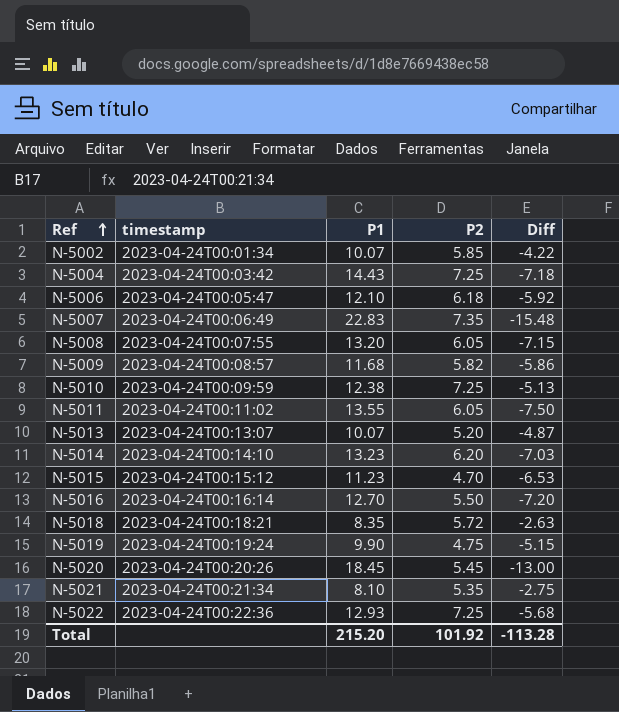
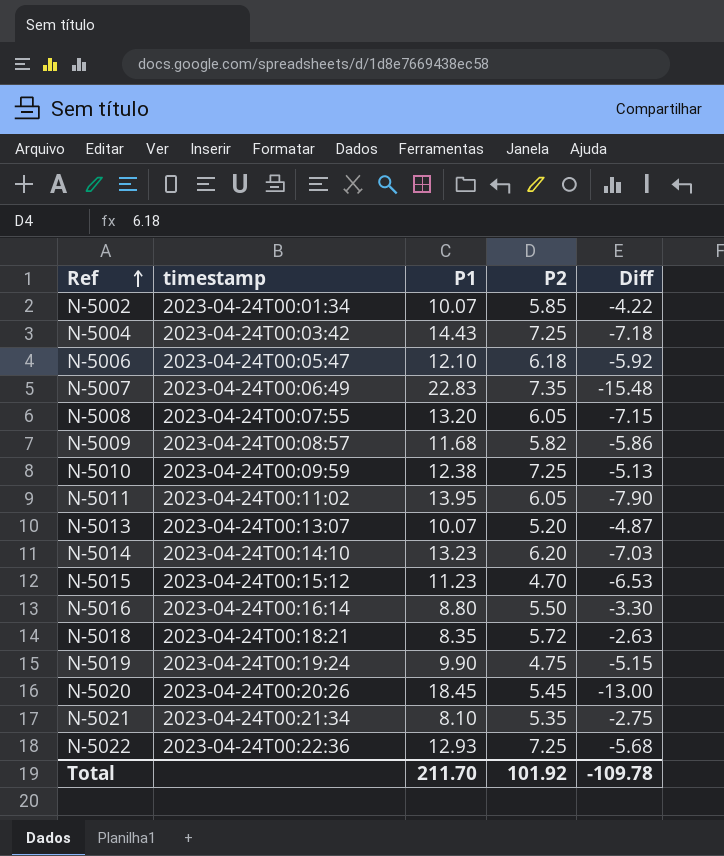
N-5011 | P1: 13.55 -> 13.95
N-5011 | Diff: -7.50 -> -7.90
N-5016 | P1: 12.70 -> 8.80
N-5016 | Diff: -7.20 -> -3.30
Total | P1: 215.20 -> 211.70
Total | Diff: -113.28 -> -109.78

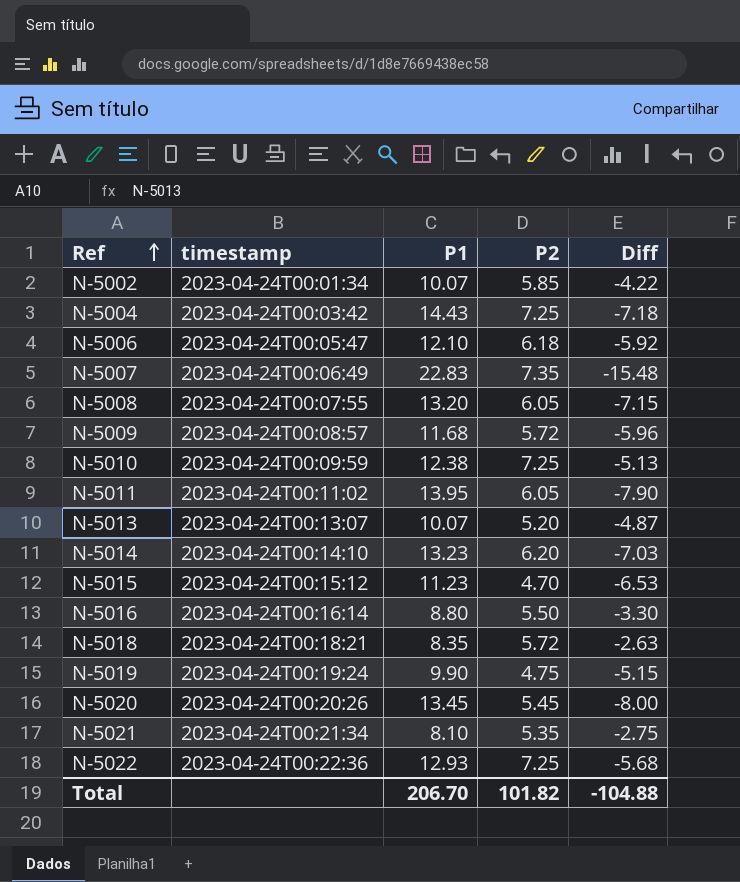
N-5009 | P2: 5.82 -> 5.72
N-5009 | Diff: -5.86 -> -5.96
N-5020 | P1: 18.45 -> 13.45
N-5020 | Diff: -13.00 -> -8.00
Total | P1: 211.70 -> 206.70
Total | P2: 101.92 -> 101.82
Total | Diff: -109.78 -> -104.88

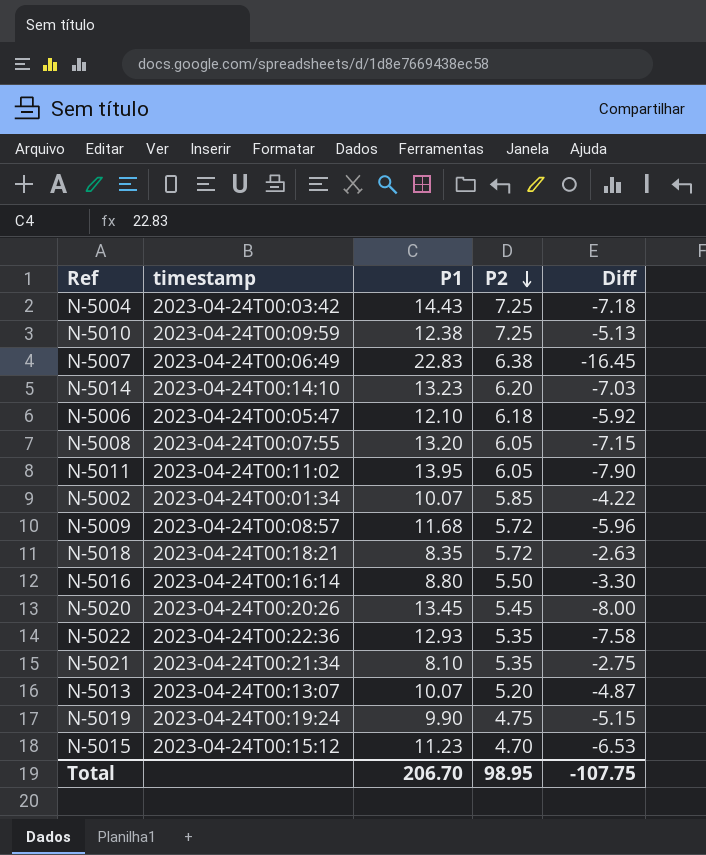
row order: Ref ascending -> P2 descending
N-5007 | P2: 7.35 -> 6.38
N-5007 | Diff: -15.48 -> -16.45
N-5022 | P2: 7.25 -> 5.35
N-5022 | Diff: -5.68 -> -7.58
Total | P2: 101.82 -> 98.95
Total | Diff: -104.88 -> -107.75

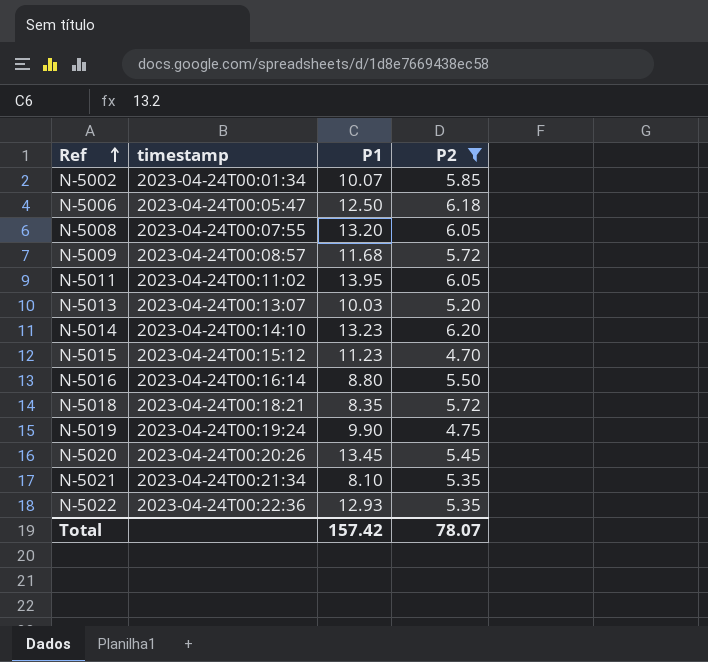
filter: none -> P2 <= 6.20
row order: P2 descending -> Ref ascending
column Diff | formula: [P2] - [P1] -> none
N-5006 | P1: 12.10 -> 12.50
N-5013 | P1: 10.07 -> 10.03
Total | P1: 206.70 -> 157.42
Total | P2: 98.95 -> 78.07

